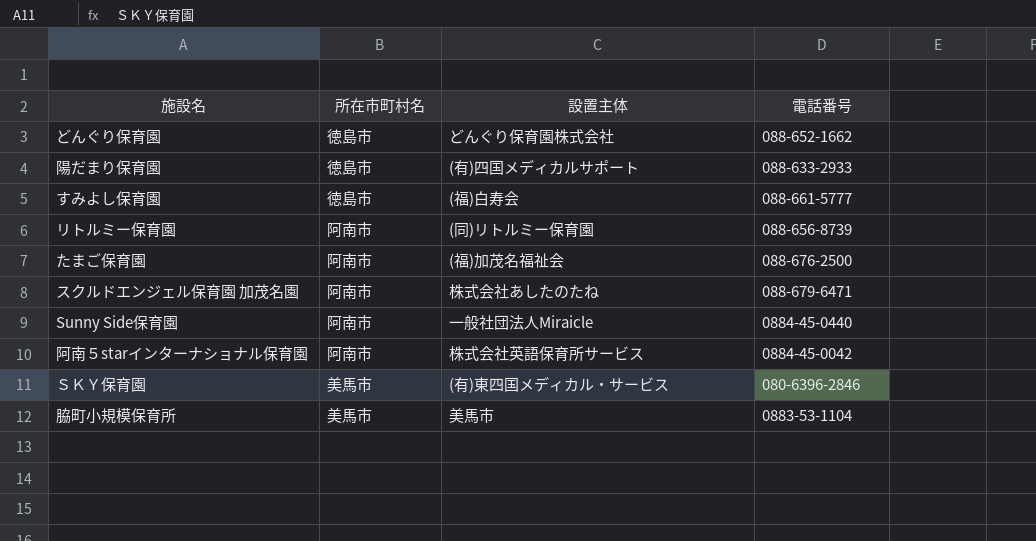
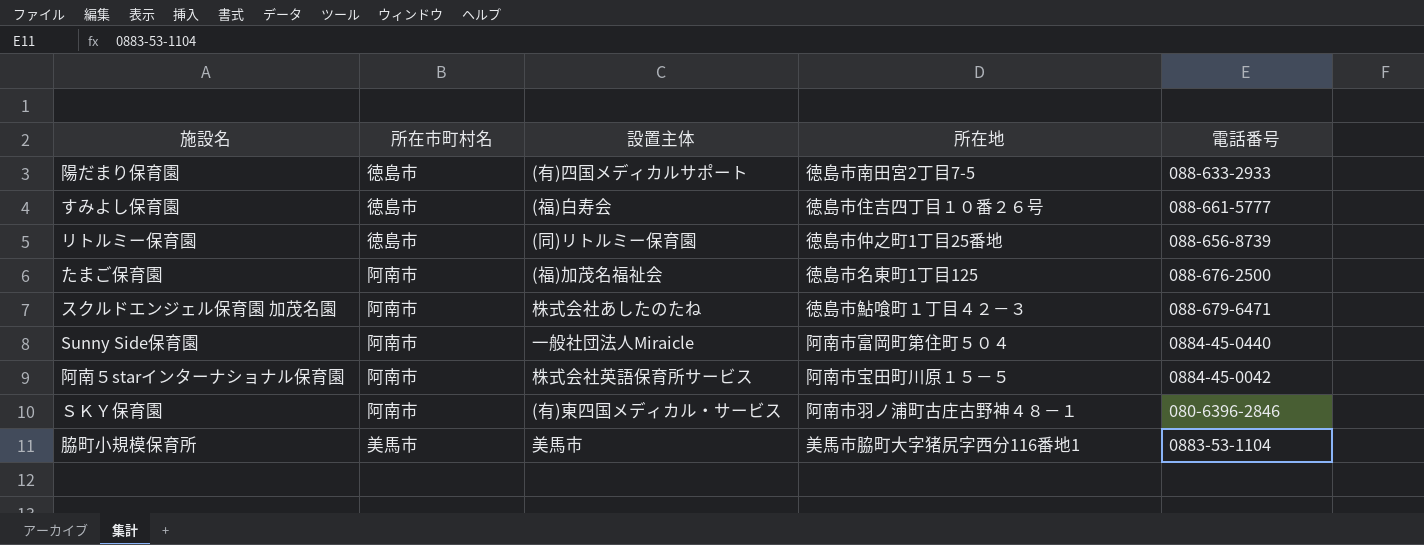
column 所在地 | position: none -> 4
row どんぐり保育園: 徳島市 | どんぐり保育園株式会社 | 088-652-1662 -> none
リトルミー保育園 | 所在市町村名: 阿南市 -> 徳島市
ＳＫＹ保育園 | 所在市町村名: 美馬市 -> 阿南市

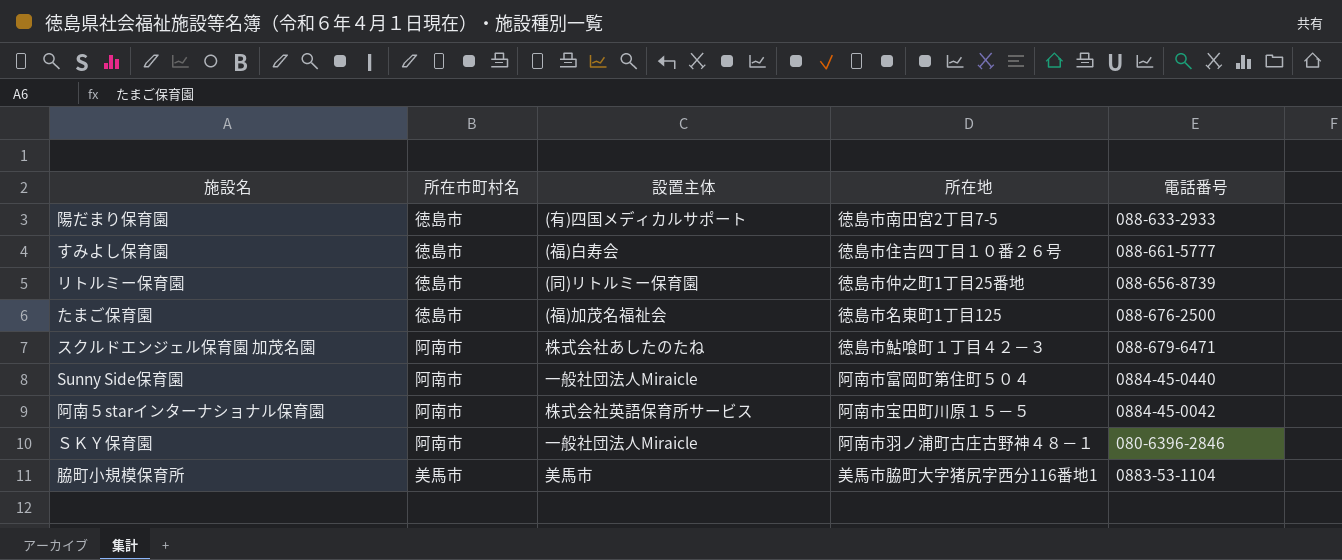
たまご保育園 | 所在市町村名: 阿南市 -> 徳島市
ＳＫＹ保育園 | 設置主体: (有)東四国メディカル・サービス -> 一般社団法人Miraicle

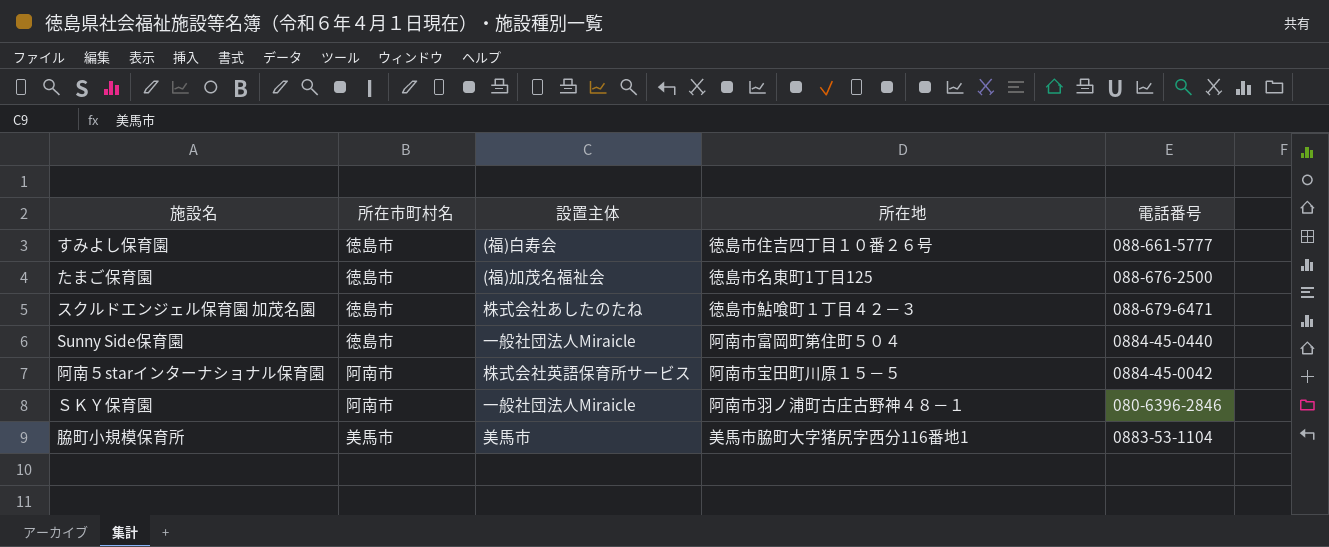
row 陽だまり保育園: 徳島市 | (有)四国メディカルサポート | 徳島市南田宮2丁目7-5 | 088-633-2933 -> none
row リトルミー保育園: 徳島市 | (同)リトルミー保育園 | 徳島市仲之町1丁目25番地 | 088-656-8739 -> none
スクルドエンジェル保育園 加茂名園 | 所在市町村名: 阿南市 -> 徳島市
Sunny Side保育園 | 所在市町村名: 阿南市 -> 徳島市

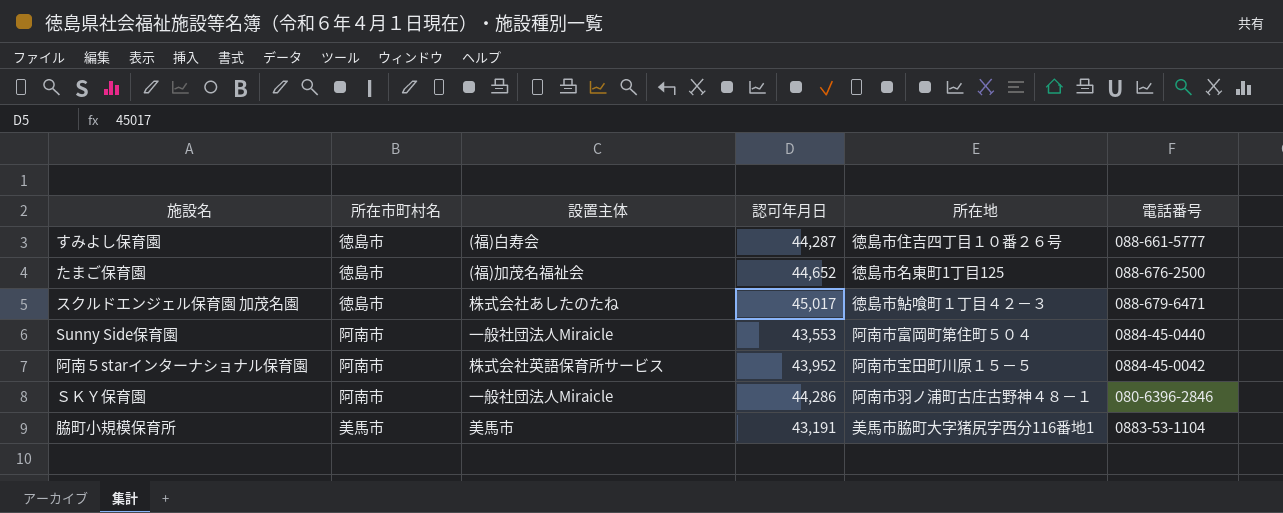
column 認可年月日 | position: none -> 4
Sunny Side保育園 | 所在市町村名: 徳島市 -> 阿南市

